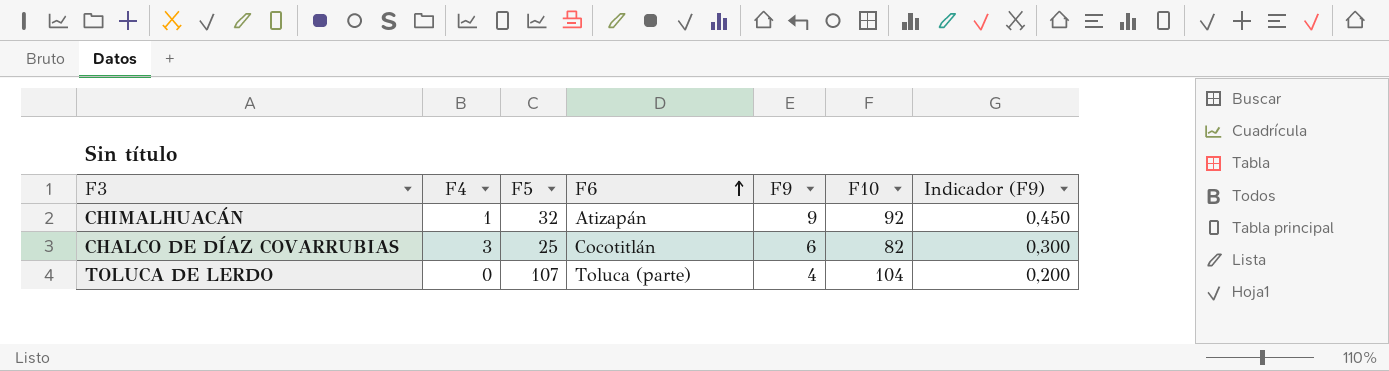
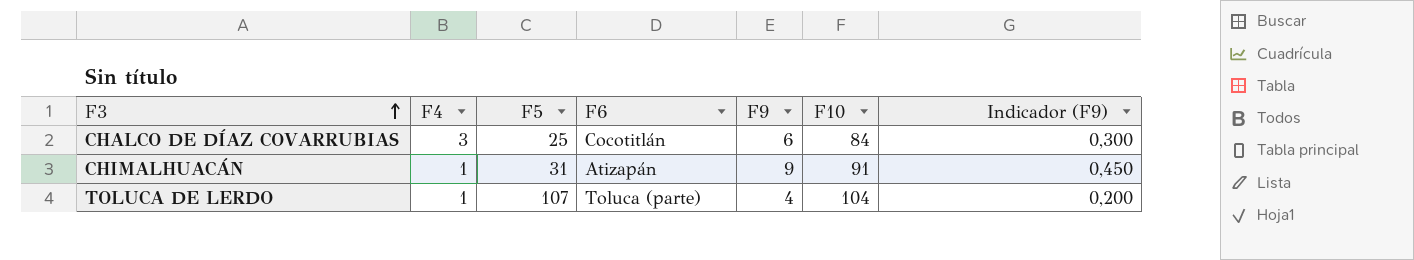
row order: F6 ascending -> F3 ascending
CHALCO DE DÍAZ COVARRUBIAS | F10: 82 -> 84
CHIMALHUACÁN | F5: 32 -> 31
CHIMALHUACÁN | F10: 92 -> 91
TOLUCA DE LERDO | F4: 0 -> 1

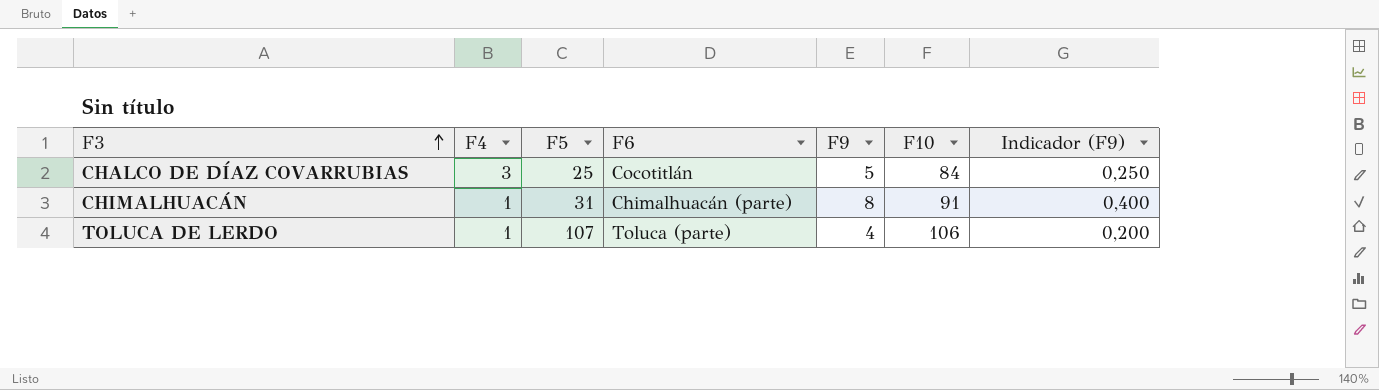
CHALCO DE DÍAZ COVARRUBIAS | F9: 6 -> 5
CHALCO DE DÍAZ COVARRUBIAS | Indicador (F9): 0,300 -> 0,250
CHIMALHUACÁN | F6: Atizapán -> Chimalhuacán (parte)
CHIMALHUACÁN | F9: 9 -> 8
CHIMALHUACÁN | Indicador (F9): 0,450 -> 0,400
TOLUCA DE LERDO | F10: 104 -> 106

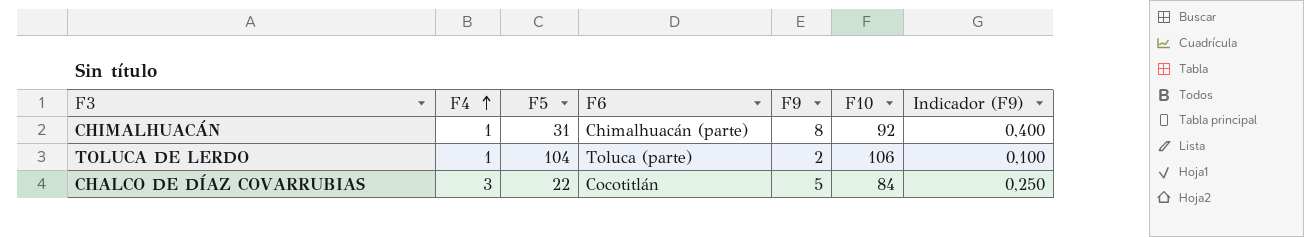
row order: F3 ascending -> F4 ascending
CHIMALHUACÁN | F10: 91 -> 92
TOLUCA DE LERDO | F5: 107 -> 104
TOLUCA DE LERDO | F9: 4 -> 2
TOLUCA DE LERDO | Indicador (F9): 0,200 -> 0,100
CHALCO DE DÍAZ COVARRUBIAS | F5: 25 -> 22

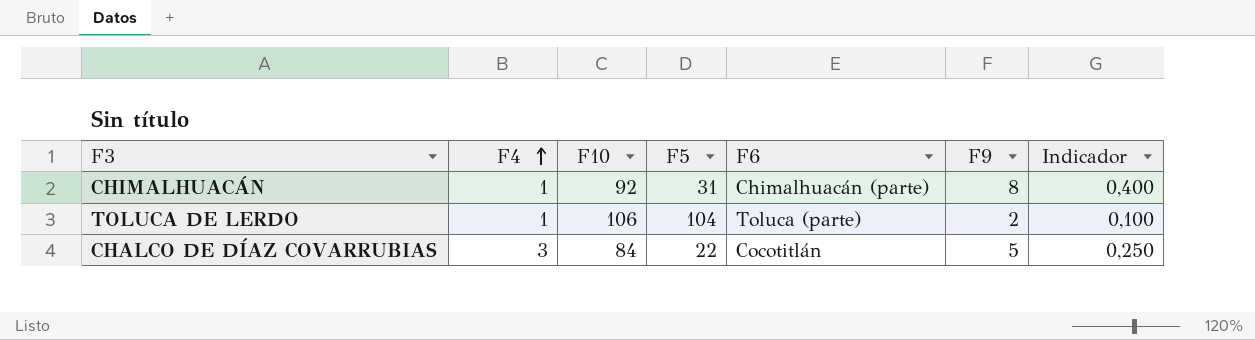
column F10 | position: 6 -> 3
column name: Indicador (F9) -> Indicador

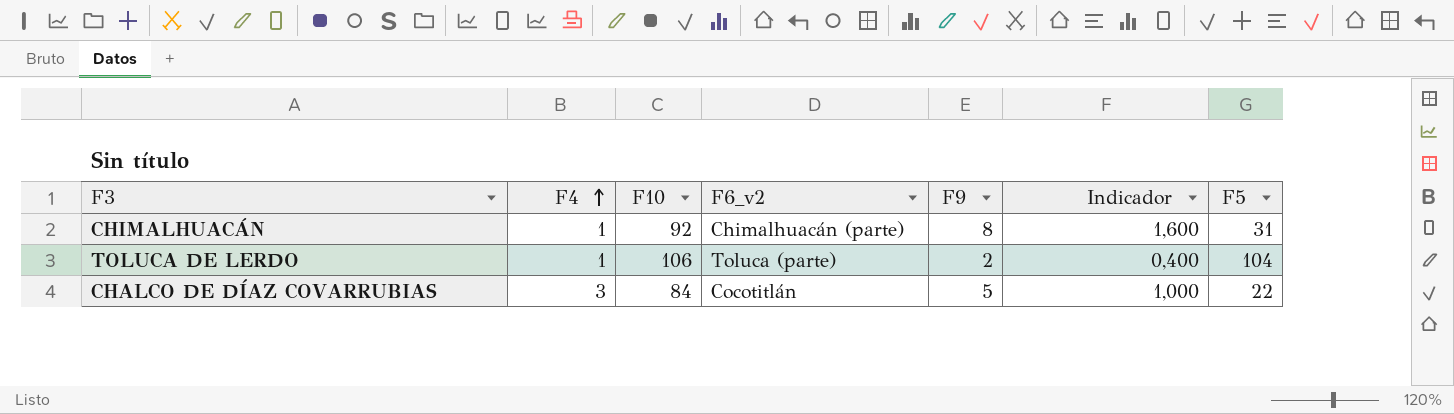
column name: F6 -> F6_v2
column Indicador | formula: [F9] * 0,05 -> [F9] * 0,2
column F5 | position: 4 -> 7

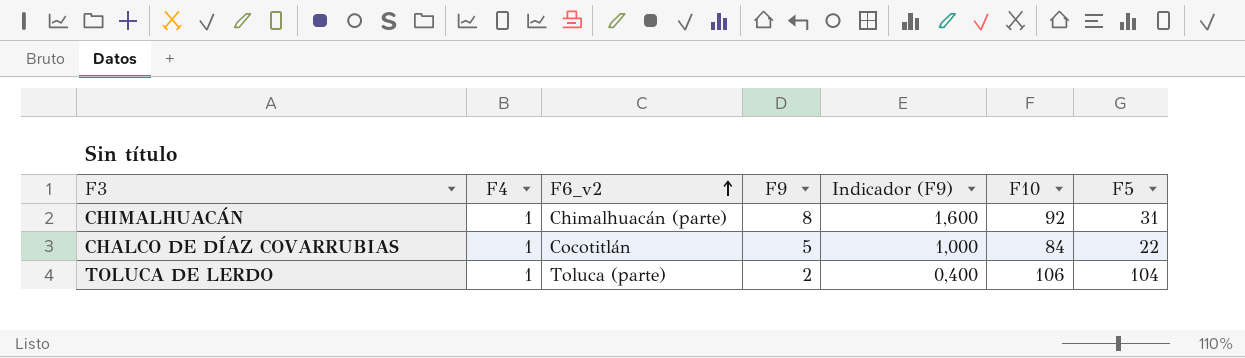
row order: F4 ascending -> F6_v2 ascending
column name: Indicador -> Indicador (F9)
column F10 | position: 3 -> 6
CHALCO DE DÍAZ COVARRUBIAS | F4: 3 -> 1

